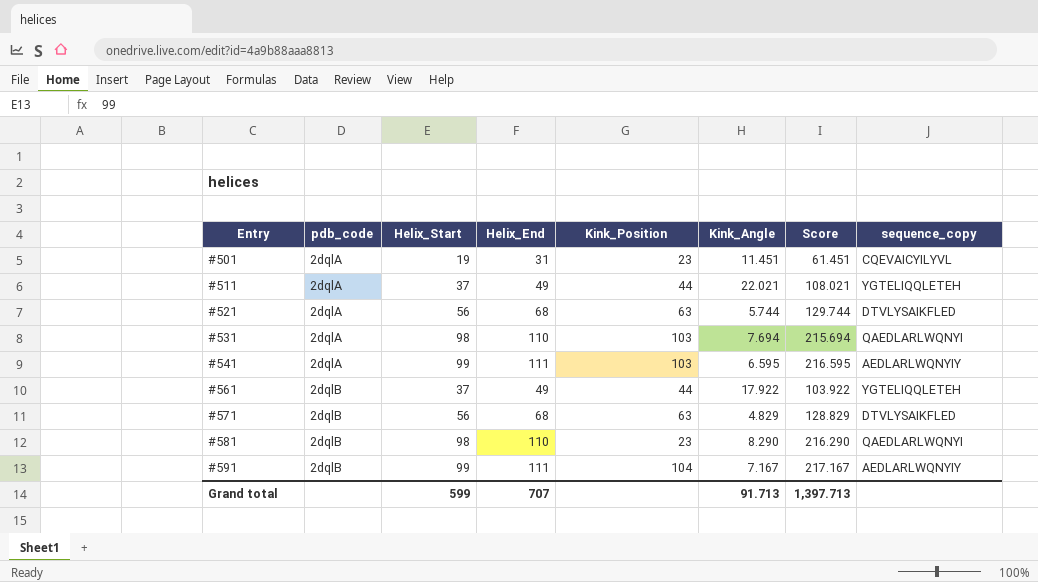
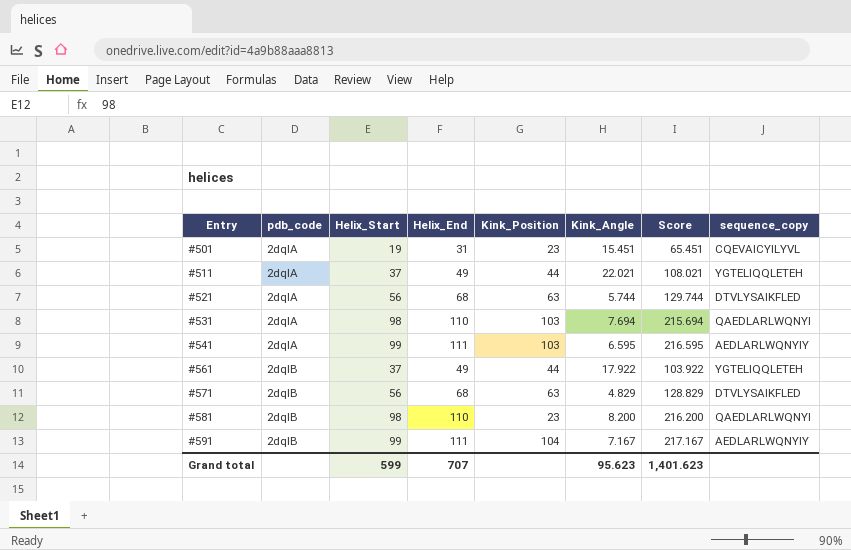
#501 | Kink_Angle: 11.451 -> 15.451
#501 | Score: 61.451 -> 65.451
#581 | Kink_Angle: 8.290 -> 8.200
#581 | Score: 216.290 -> 216.200
Grand total | Kink_Angle: 91.713 -> 95.623
Grand total | Score: 1,397.713 -> 1,401.623

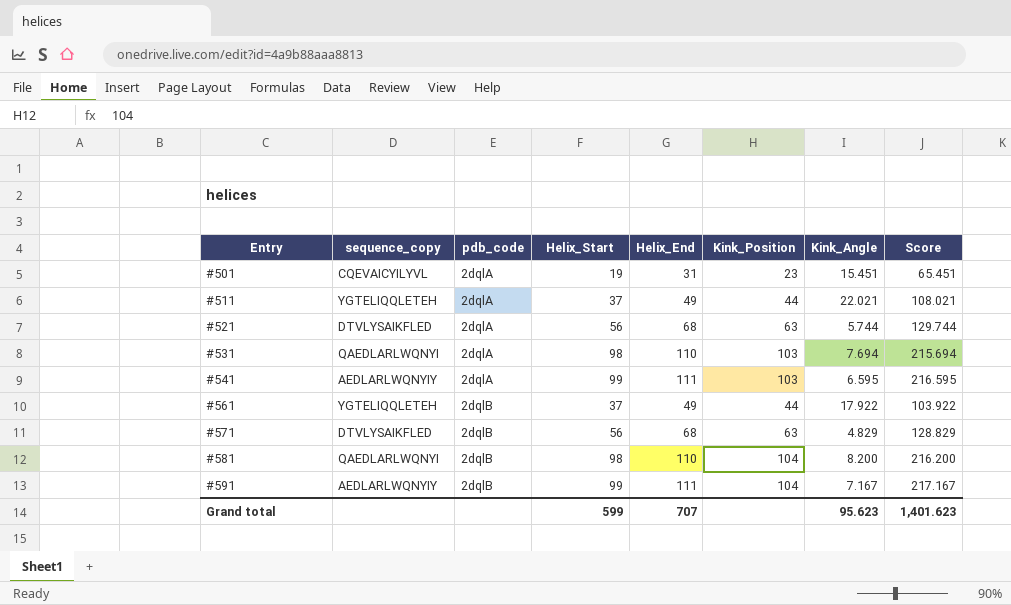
column sequence_copy | position: 8 -> 2
#581 | Kink_Position: 23 -> 104

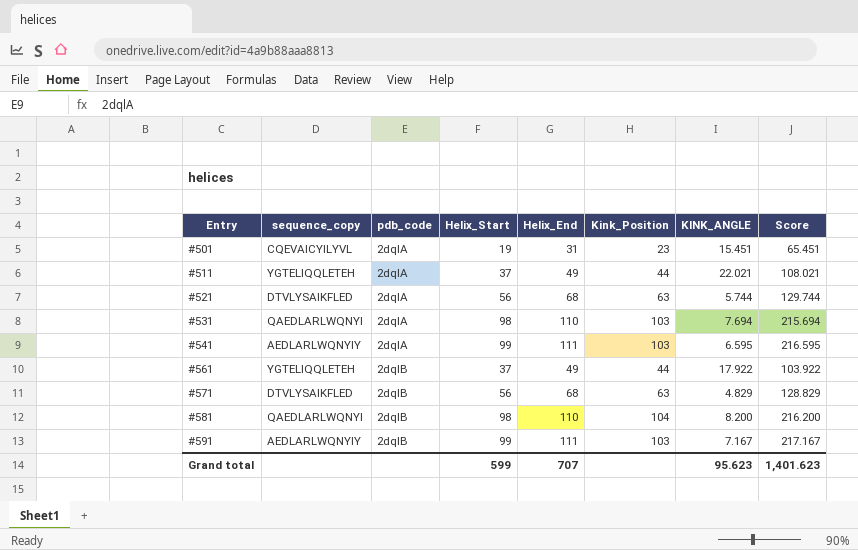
column name: Kink_Angle -> KINK_ANGLE
#591 | Kink_Position: 104 -> 103

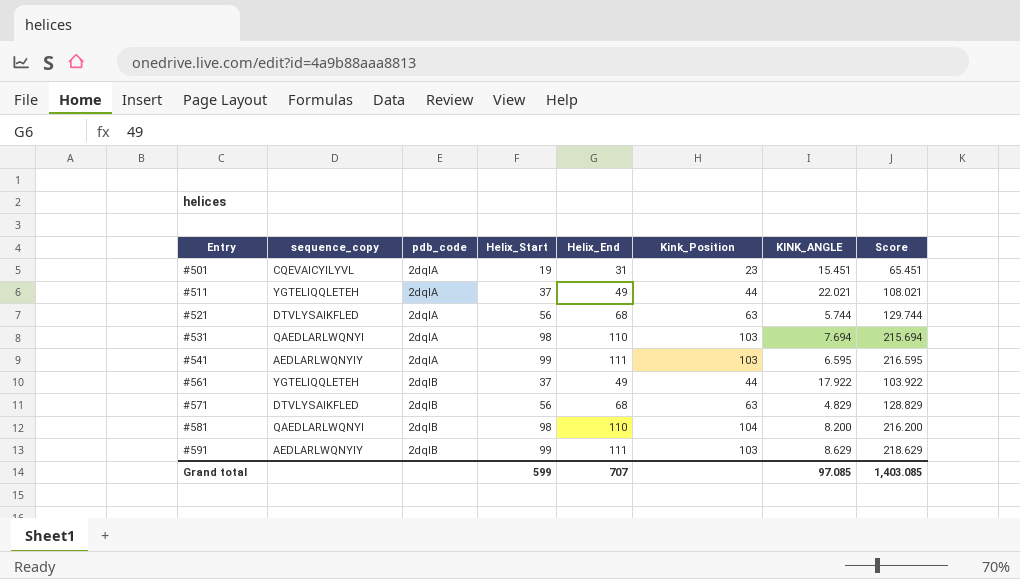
#591 | KINK_ANGLE: 7.167 -> 8.629
#591 | Score: 217.167 -> 218.629
Grand total | KINK_ANGLE: 95.623 -> 97.085
Grand total | Score: 1,401.623 -> 1,403.085

